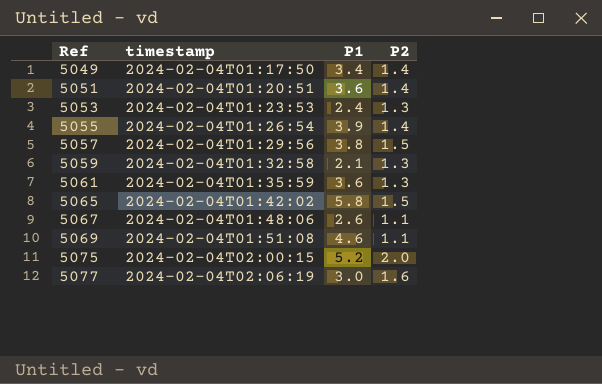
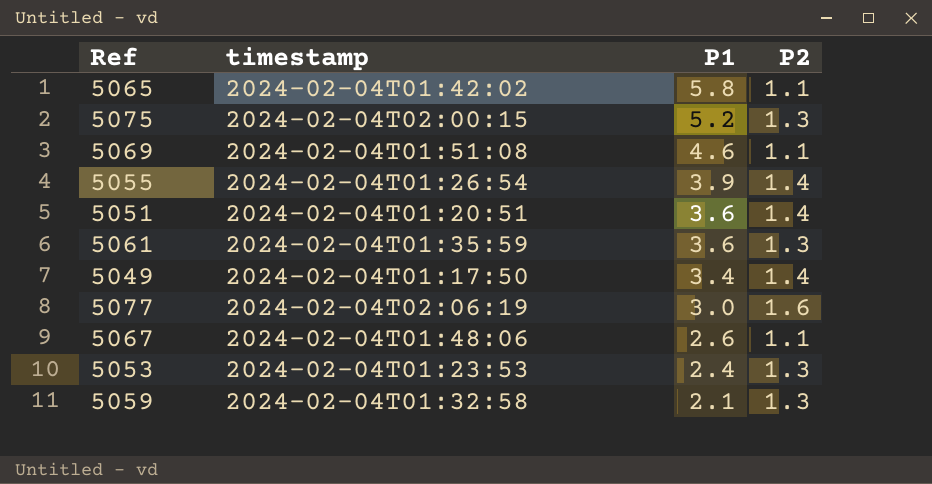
row order: Ref ascending -> P1 descending
row 5057: 2024-02-04T01:29:56 | 3.8 | 1.5 -> none
5065 | P2: 1.5 -> 1.1
5075 | P2: 2.0 -> 1.3

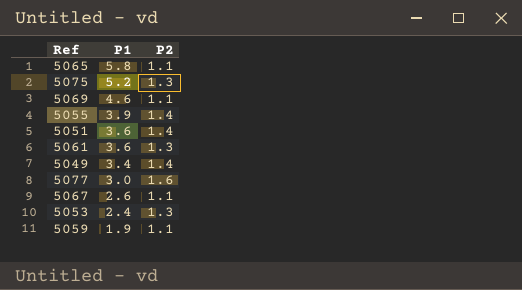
column timestamp | position: 2 -> none
5059 | P1: 2.1 -> 1.9
5059 | P2: 1.3 -> 1.1

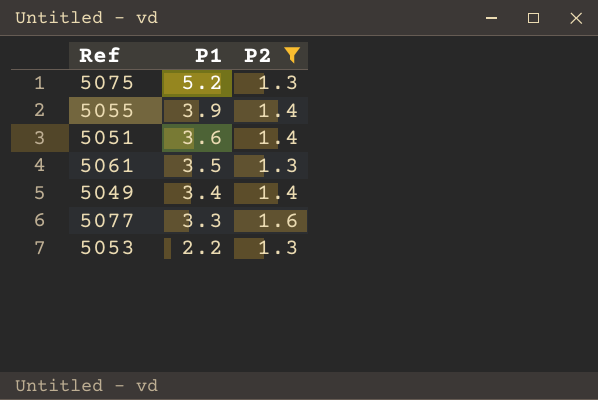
filter: none -> P2 != 1.1
5061 | P1: 3.6 -> 3.5
5077 | P1: 3.0 -> 3.3
5053 | P1: 2.4 -> 2.2

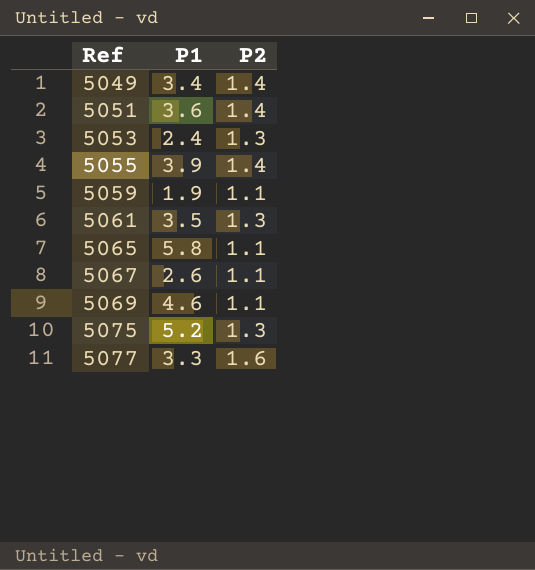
filter: P2 != 1.1 -> none
row order: P1 descending -> Ref ascending
5053 | P1: 2.2 -> 2.4

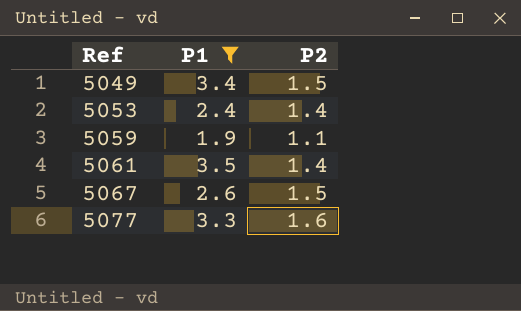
filter: none -> P1 <= 3.5
5049 | P2: 1.4 -> 1.5
5053 | P2: 1.3 -> 1.4
5061 | P2: 1.3 -> 1.4
5067 | P2: 1.1 -> 1.5

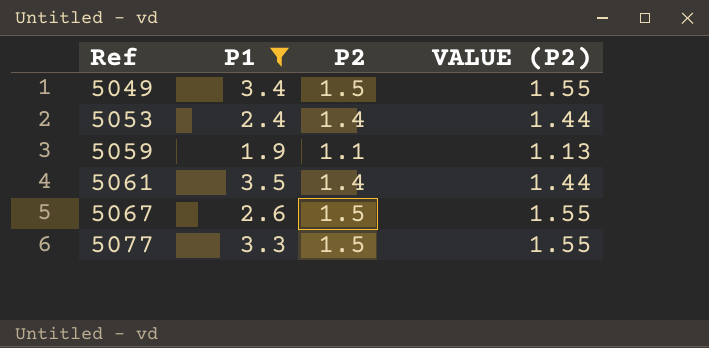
column VALUE (P2) | formula: none -> [P2] * 1.03
5077 | P2: 1.6 -> 1.5

